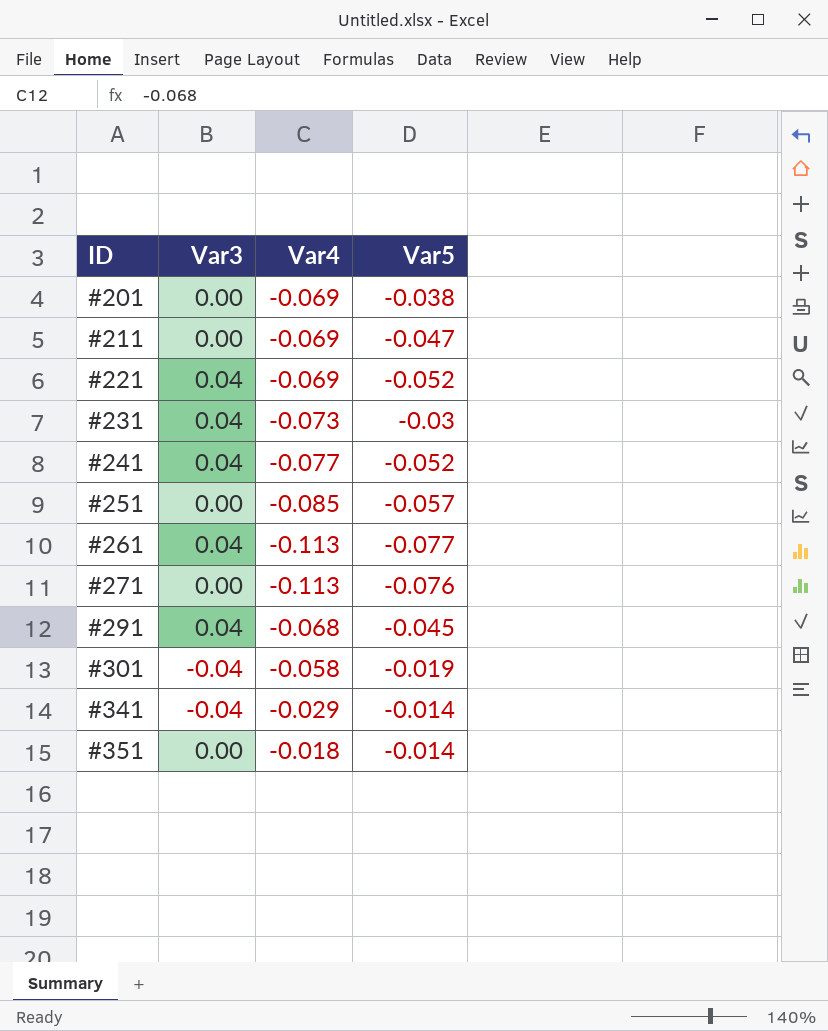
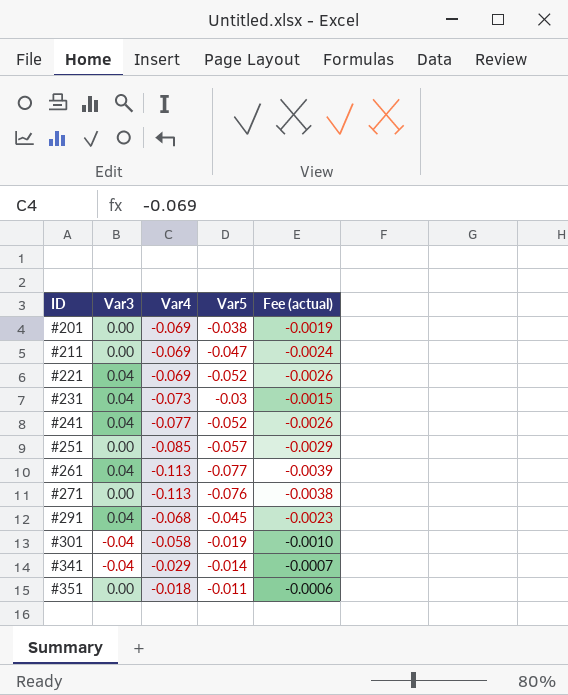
column Fee (actual) | formula: none -> [Var5] * 0.05
#351 | Var5: -0.014 -> -0.011

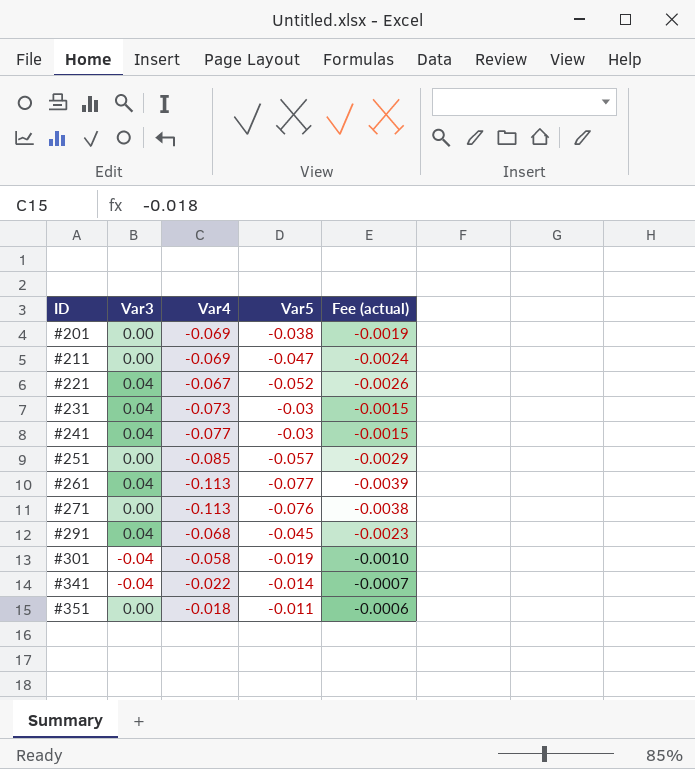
#221 | Var4: -0.069 -> -0.067
#241 | Var5: -0.052 -> -0.03
#241 | Fee (actual): -0.0026 -> -0.0015
#341 | Var4: -0.029 -> -0.022

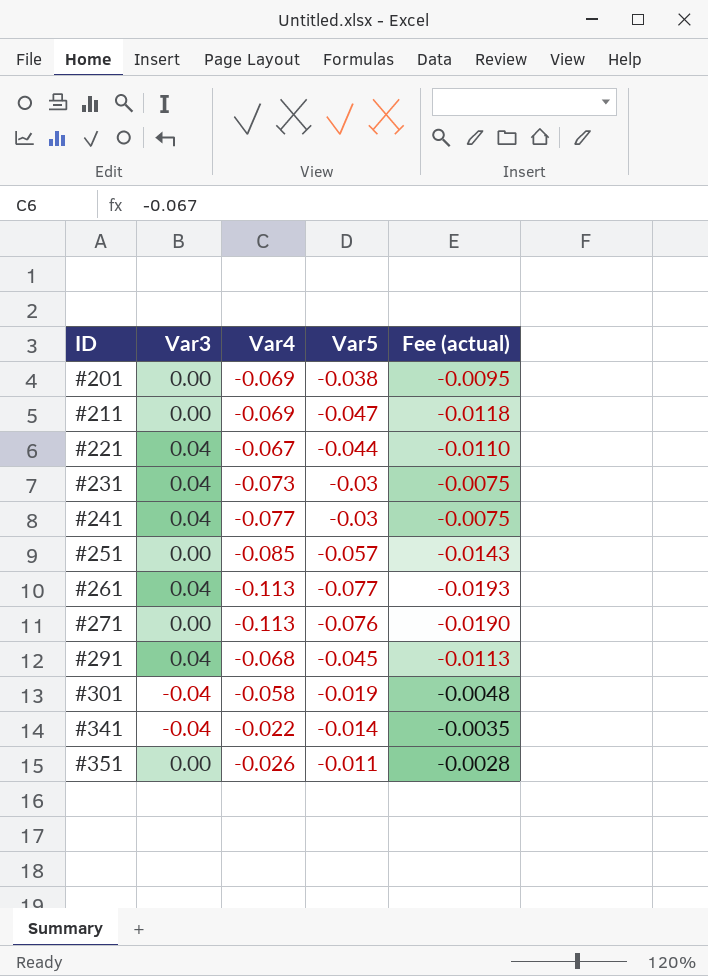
column Fee (actual) | formula: [Var5] * 0.05 -> [Var5] * 0.25
#221 | Var5: -0.052 -> -0.044
#351 | Var4: -0.018 -> -0.026

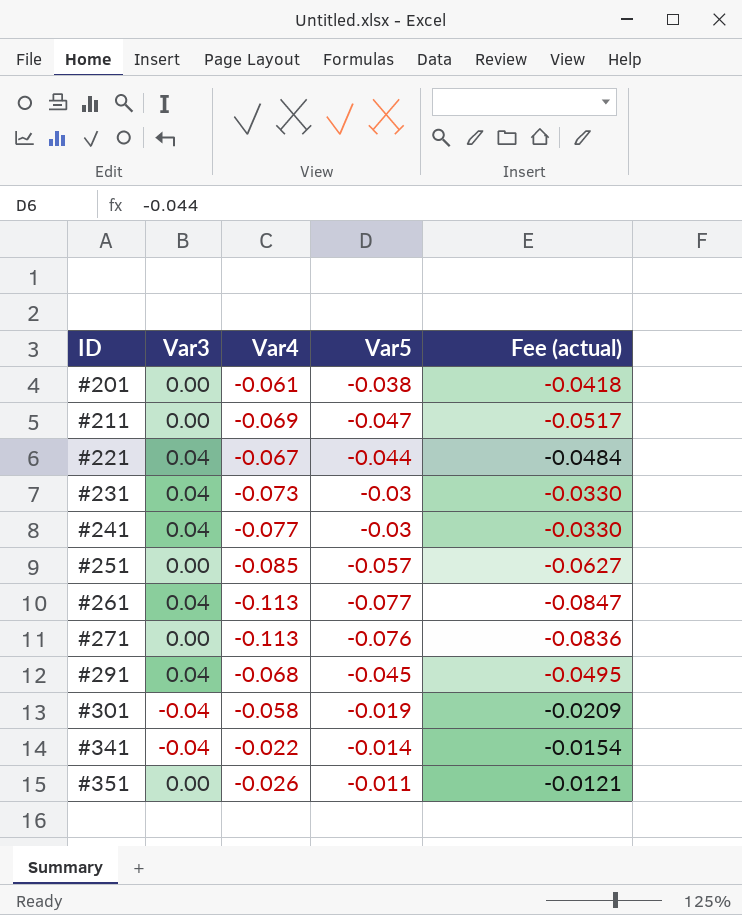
column Fee (actual) | formula: [Var5] * 0.25 -> [Var5] * 1.1
#201 | Var4: -0.069 -> -0.061

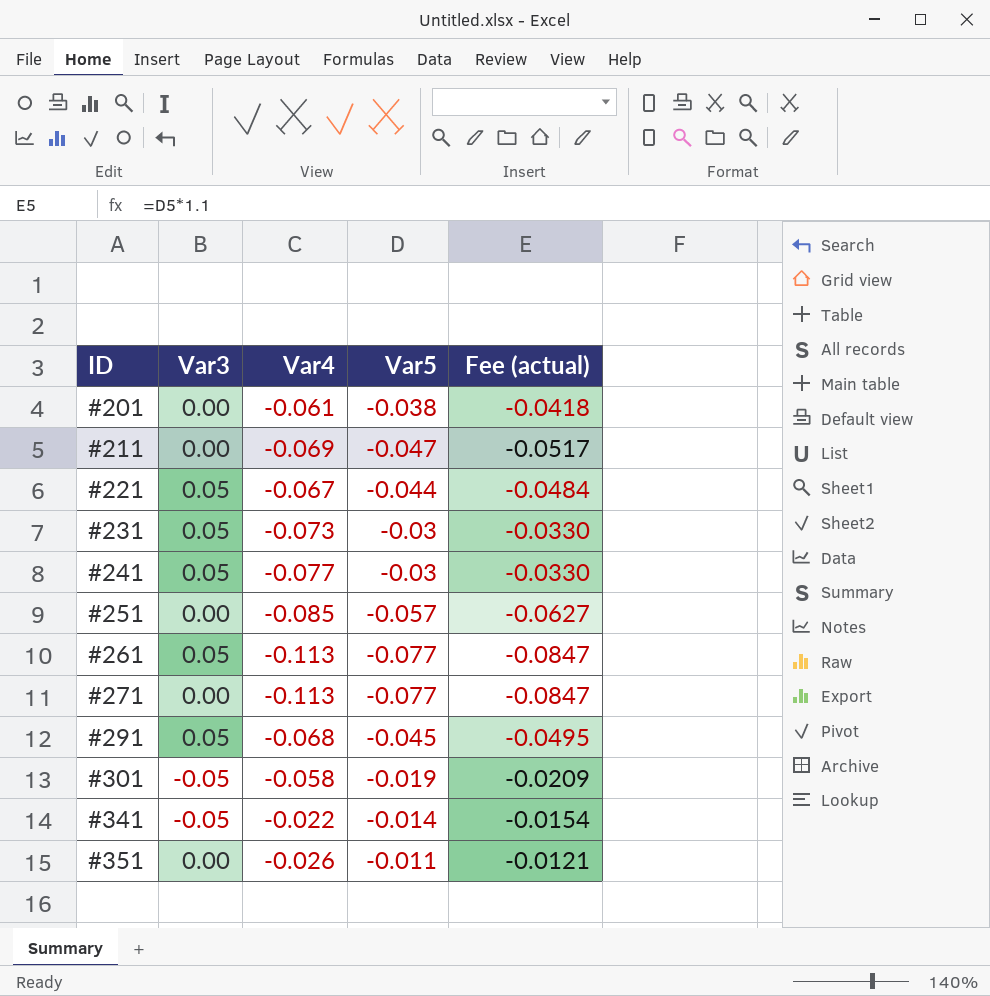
#221 | Var3: 0.04 -> 0.05
#231 | Var3: 0.04 -> 0.05
#241 | Var3: 0.04 -> 0.05
#261 | Var3: 0.04 -> 0.05
#271 | Var5: -0.076 -> -0.077
#271 | Fee (actual): -0.0836 -> -0.0847
#291 | Var3: 0.04 -> 0.05
#301 | Var3: -0.04 -> -0.05
#341 | Var3: -0.04 -> -0.05

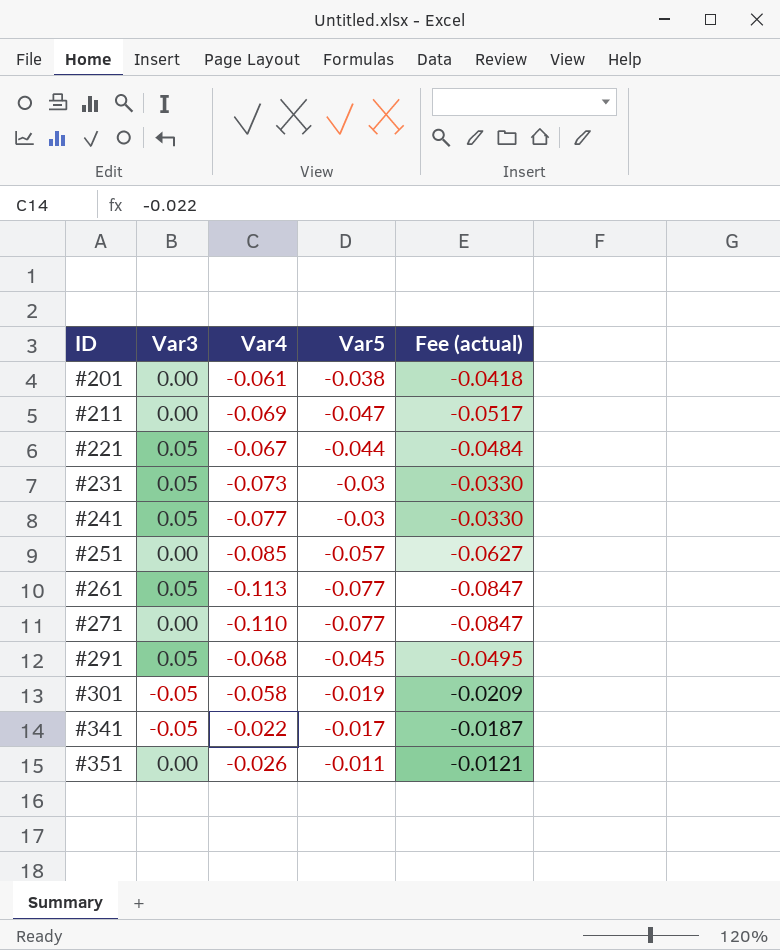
#271 | Var4: -0.113 -> -0.110
#341 | Var5: -0.014 -> -0.017
#341 | Fee (actual): -0.0154 -> -0.0187

